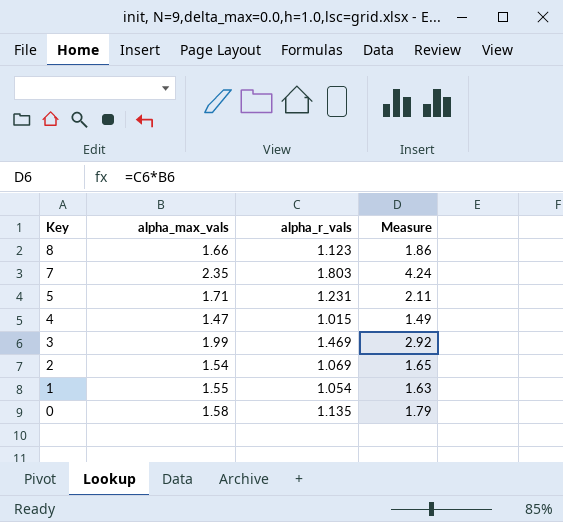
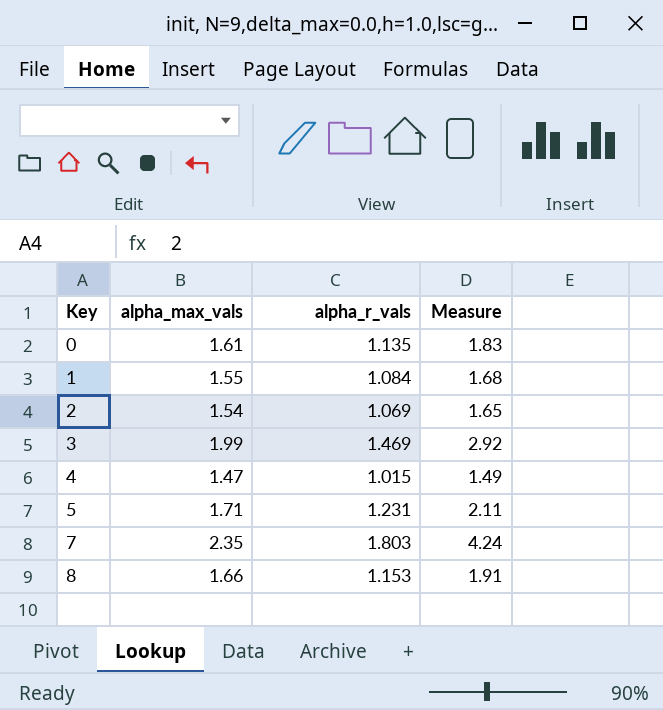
row order: Key descending -> Key ascending
0 | alpha_max_vals: 1.58 -> 1.61
0 | Measure: 1.79 -> 1.83
1 | alpha_r_vals: 1.054 -> 1.084
1 | Measure: 1.63 -> 1.68
8 | alpha_r_vals: 1.123 -> 1.153
8 | Measure: 1.86 -> 1.91

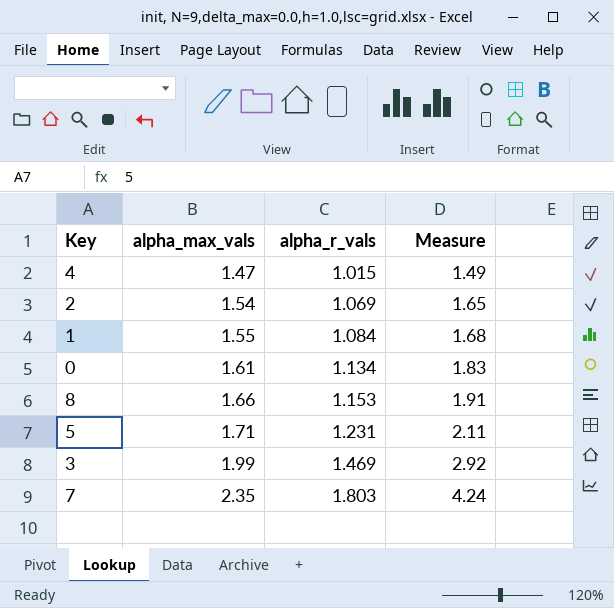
row order: Key ascending -> alpha_max_vals ascending
0 | alpha_r_vals: 1.135 -> 1.134

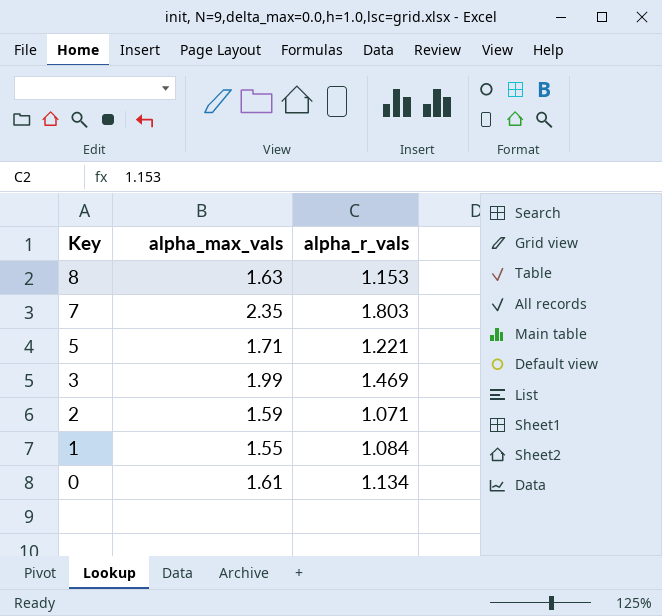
row order: alpha_max_vals ascending -> Key descending
column Measure | formula: [alpha_max_vals] * [alpha_r_vals] -> none
row 4: 1.47 | 1.015 | 1.49 -> none
8 | alpha_max_vals: 1.66 -> 1.63
5 | alpha_r_vals: 1.231 -> 1.221
2 | alpha_max_vals: 1.54 -> 1.59
2 | alpha_r_vals: 1.069 -> 1.071

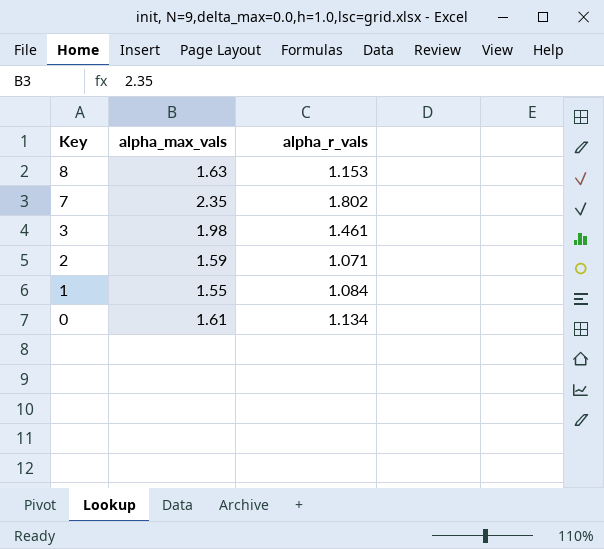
row 5: 1.71 | 1.221 -> none
7 | alpha_r_vals: 1.803 -> 1.802
3 | alpha_max_vals: 1.99 -> 1.98
3 | alpha_r_vals: 1.469 -> 1.461

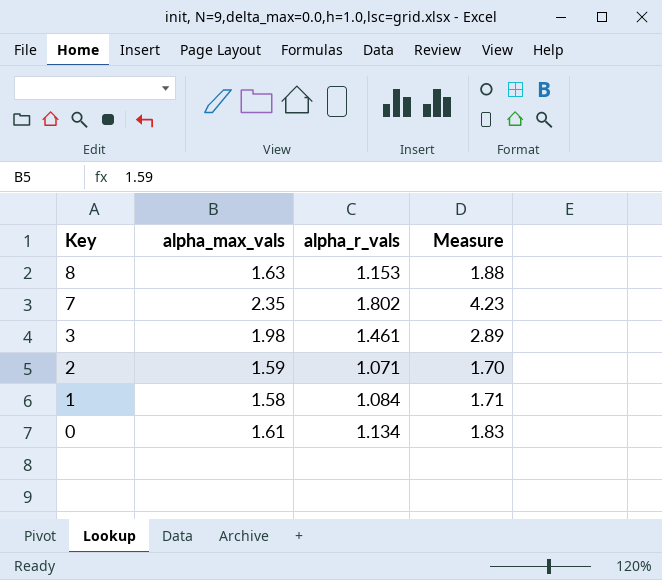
column Measure | formula: none -> [alpha_max_vals] * [alpha_r_vals]
1 | alpha_max_vals: 1.55 -> 1.58

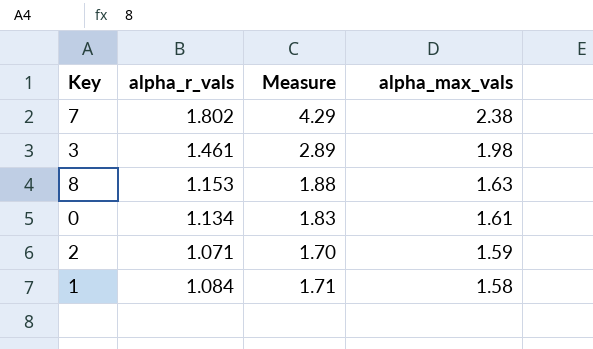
row order: Key descending -> alpha_max_vals descending
column alpha_max_vals | position: 2 -> 4
7 | Measure: 4.23 -> 4.29
7 | alpha_max_vals: 2.35 -> 2.38

